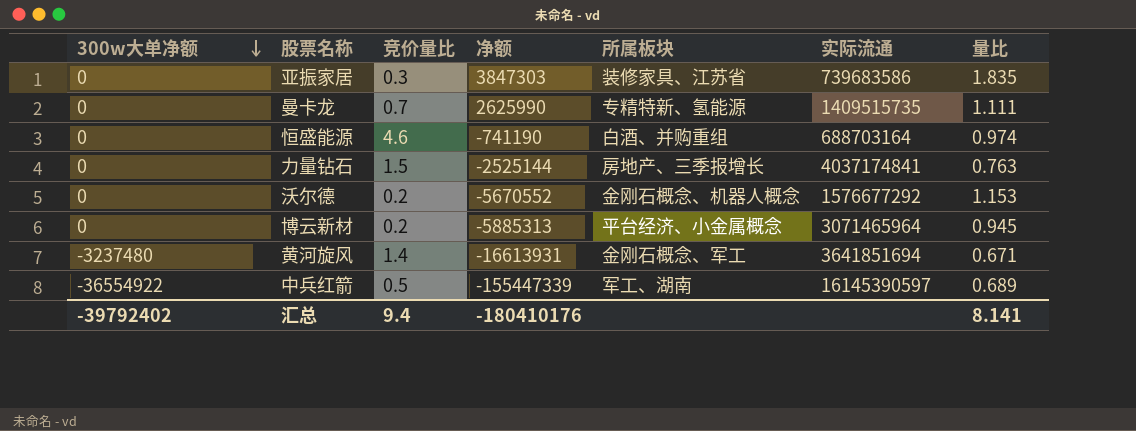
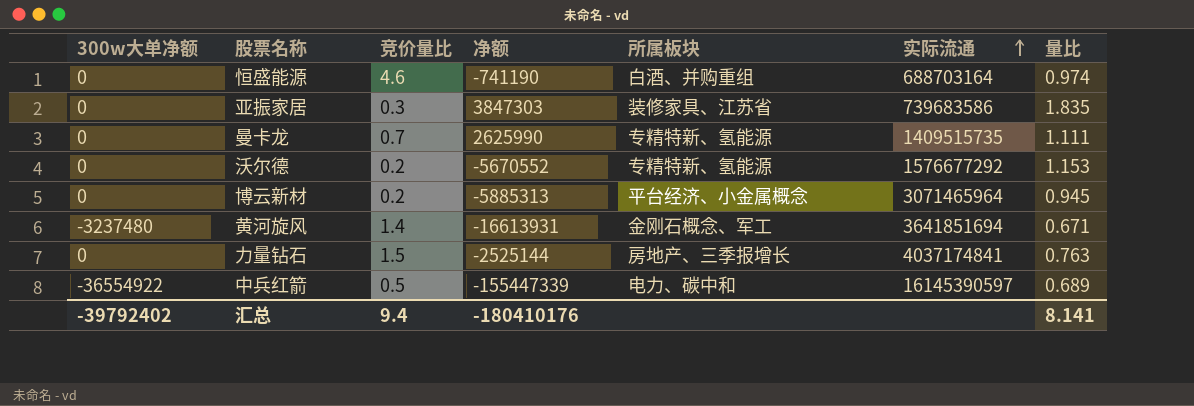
row order: 300w大单净额 descending -> 实际流通 ascending
沃尔德 | 所属板块: 金刚石概念、机器人概念 -> 专精特新、氢能源
中兵红箭 | 所属板块: 军工、湖南 -> 电力、碳中和

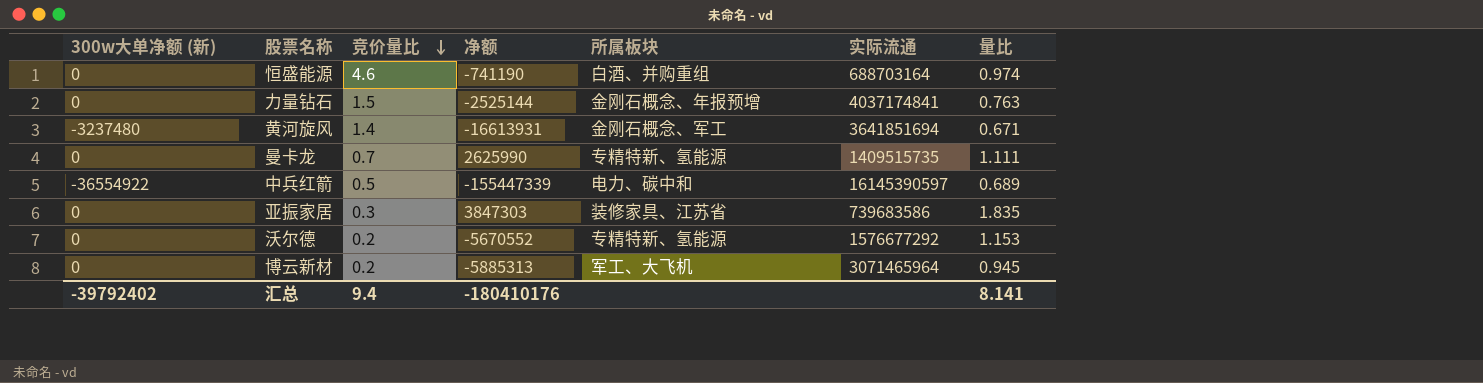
row order: 实际流通 ascending -> 竞价量比 descending
column name: 300w大单净额 -> 300w大单净额 (新)
力量钻石 | 所属板块: 房地产、三季报增长 -> 金刚石概念、年报预增
博云新材 | 所属板块: 平台经济、小金属概念 -> 军工、大飞机

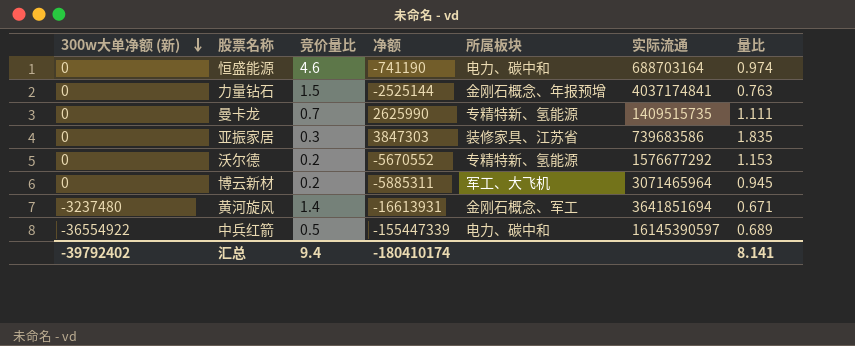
row order: 竞价量比 descending -> 300w大单净额 (新) descending
恒盛能源 | 所属板块: 白酒、并购重组 -> 电力、碳中和
博云新材 | 净额: -5885313 -> -5885311
汇总 | 净额: -180410176 -> -180410174

